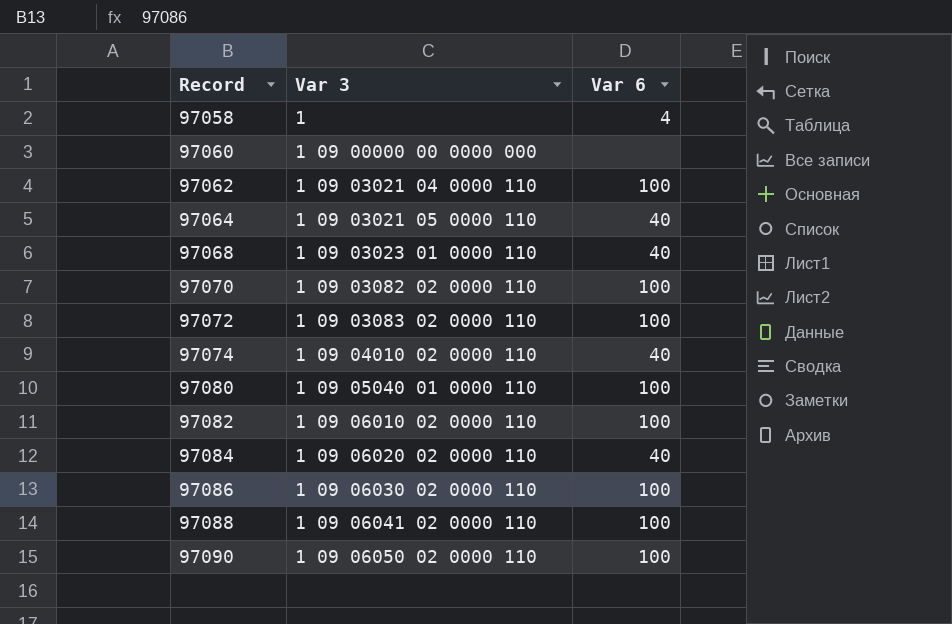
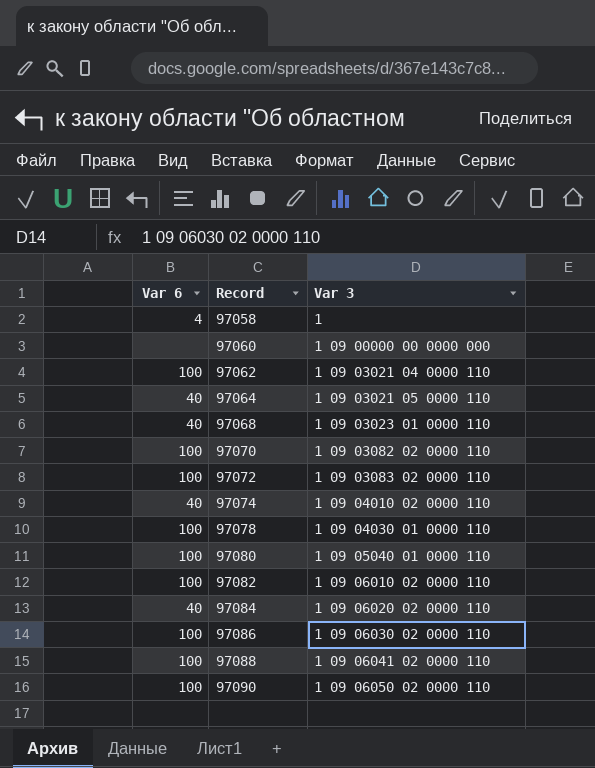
column Var 6 | position: 3 -> 1
row 97078: none -> 100 | 1 09 04030 01 0000 110

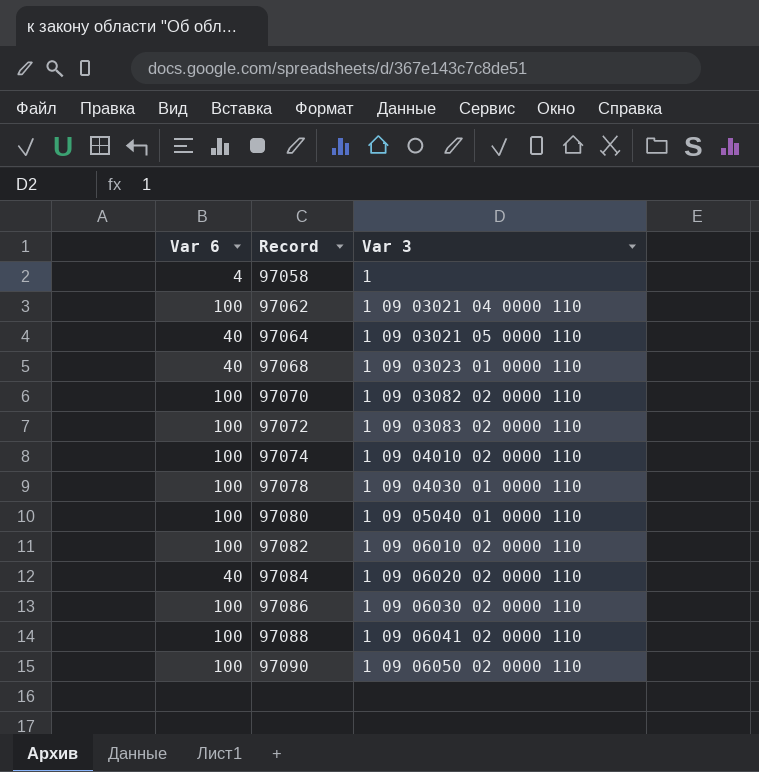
row 97060: none | 1 09 00000 00 0000 000 -> none
97074 | Var 6: 40 -> 100

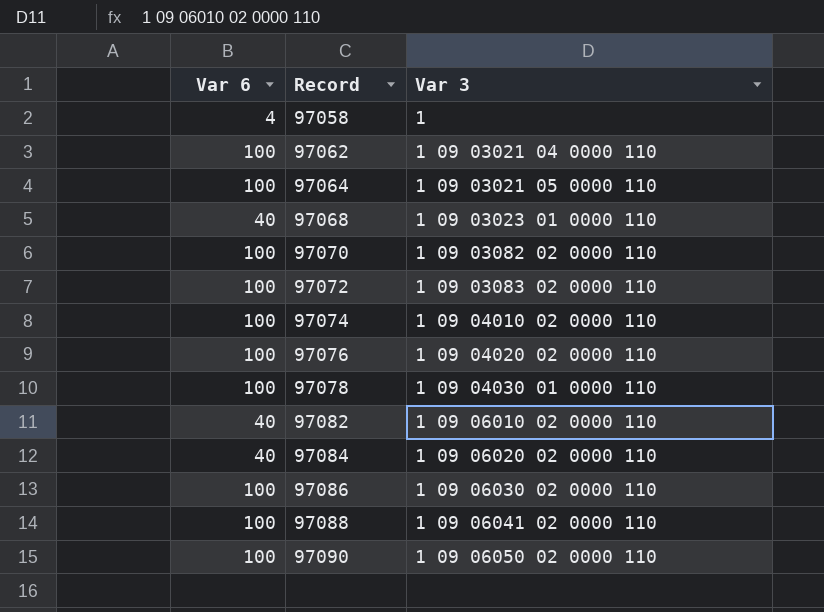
row 97080: 100 | 1 09 05040 01 0000 110 -> none
97064 | Var 6: 40 -> 100
row 97076: none -> 100 | 1 09 04020 02 0000 110
97082 | Var 6: 100 -> 40

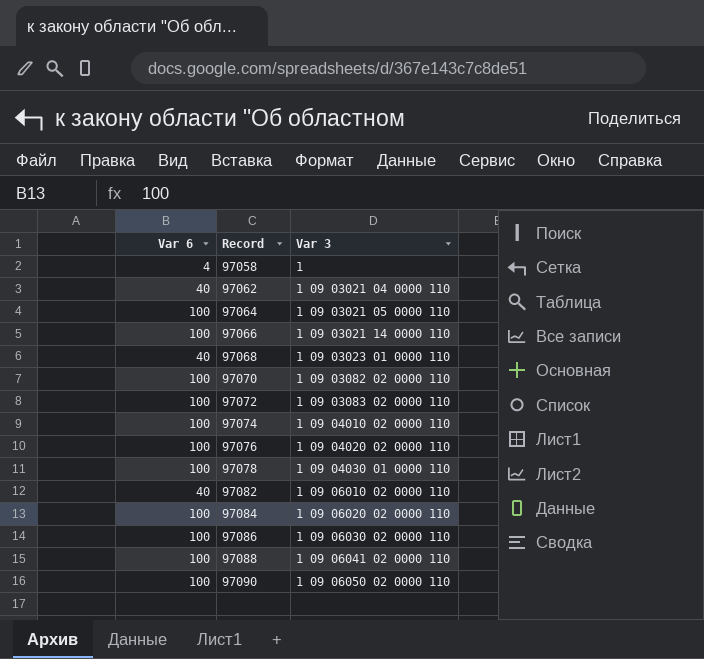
97062 | Var 6: 100 -> 40
row 97066: none -> 100 | 1 09 03021 14 0000 110
97084 | Var 6: 40 -> 100

